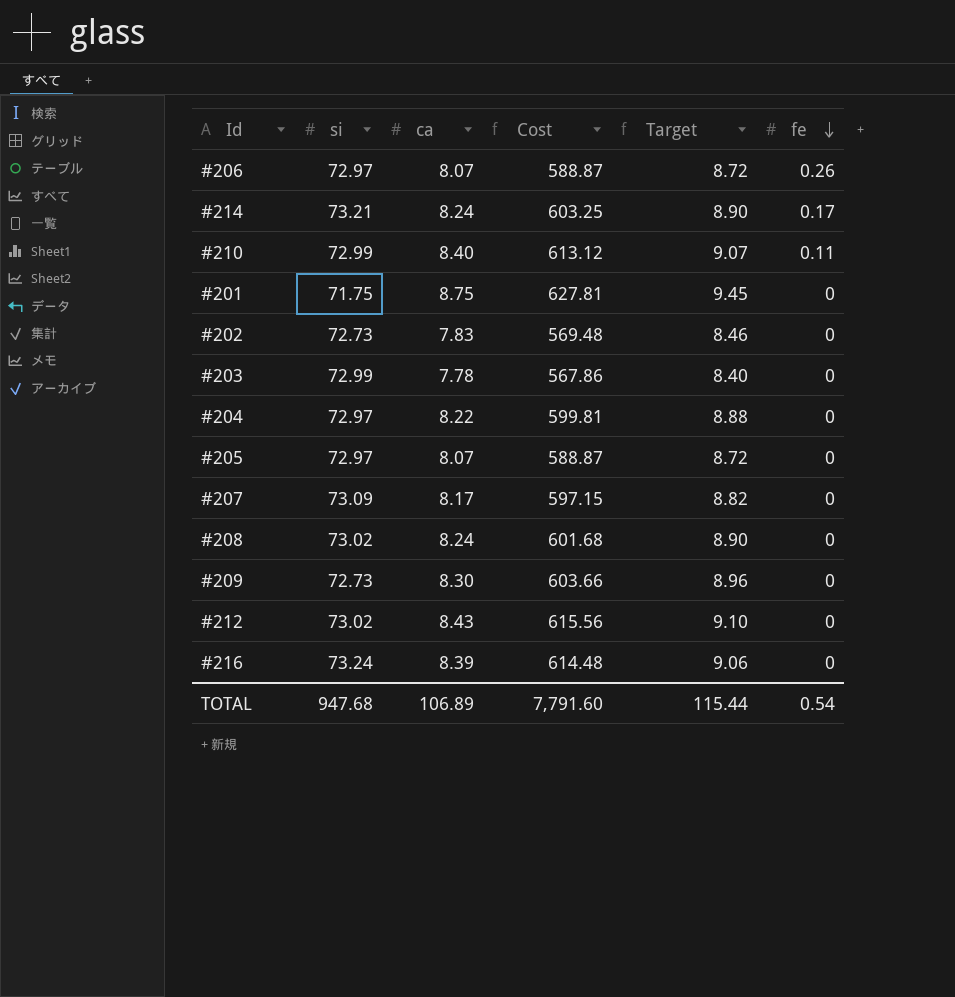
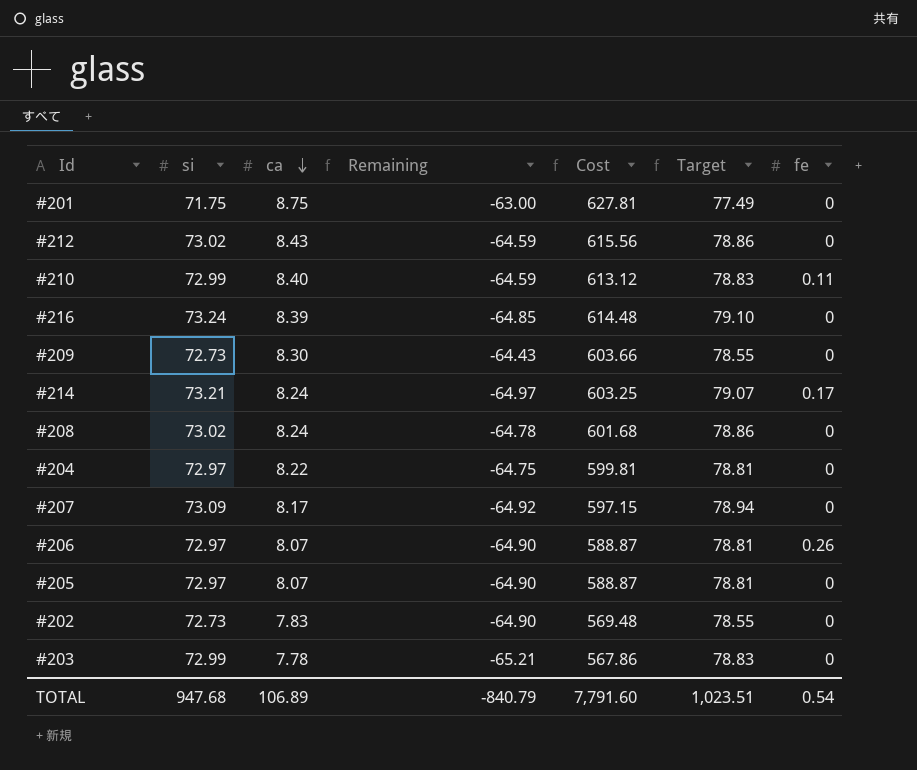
row order: fe descending -> ca descending
column Remaining | formula: none -> [ca] - [si]
column Target | formula: [ca] * 1.08 -> [si] * 1.08
TOTAL | Target: 115.44 -> 1,023.51

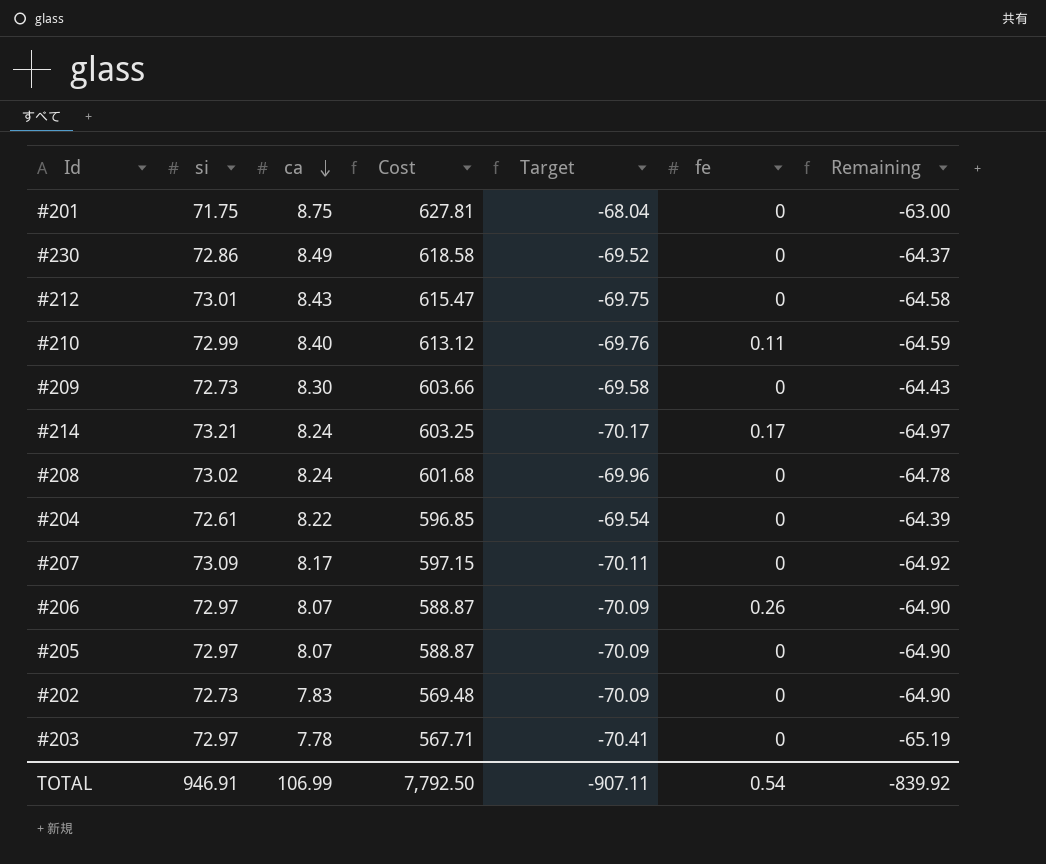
column Target | formula: [si] * 1.08 -> [Remaining] * 1.08
column Remaining | position: 4 -> 7
row #216: 73.24 | 8.39 | -64.85 | 614.48 | 79.10 | 0 -> none
row #230: none -> 72.86 | 8.49 | 618.58 | -69.52 | 0 | -64.37
#212 | si: 73.02 -> 73.01
#212 | Cost: 615.56 -> 615.47
#212 | Remaining: -64.59 -> -64.58
#204 | si: 72.97 -> 72.61
#204 | Cost: 599.81 -> 596.85
#204 | Remaining: -64.75 -> -64.39
#203 | si: 72.99 -> 72.97
#203 | Cost: 567.86 -> 567.71
#203 | Remaining: -65.21 -> -65.19
TOTAL | si: 947.68 -> 946.91
TOTAL | ca: 106.89 -> 106.99
TOTAL | Cost: 7,791.60 -> 7,792.50
TOTAL | Target: 1,023.51 -> -907.11
TOTAL | Remaining: -840.79 -> -839.92

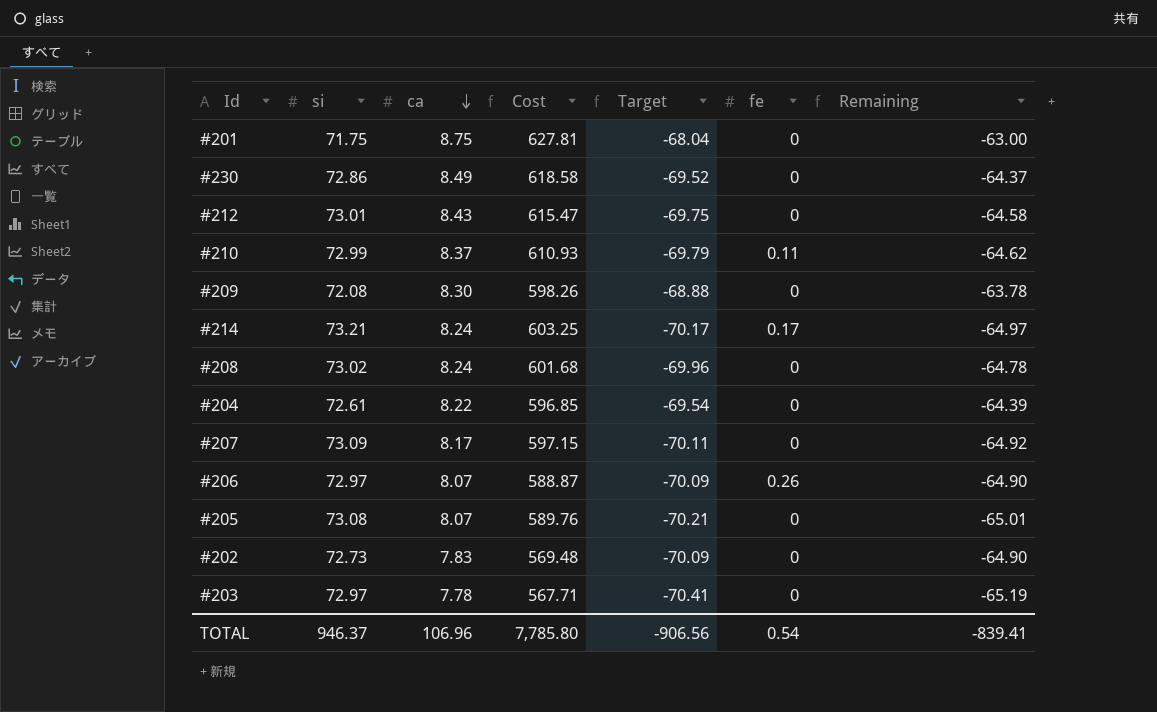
#210 | ca: 8.40 -> 8.37
#210 | Cost: 613.12 -> 610.93
#210 | Target: -69.76 -> -69.79
#210 | Remaining: -64.59 -> -64.62
#209 | si: 72.73 -> 72.08
#209 | Cost: 603.66 -> 598.26
#209 | Target: -69.58 -> -68.88
#209 | Remaining: -64.43 -> -63.78
#205 | si: 72.97 -> 73.08
#205 | Cost: 588.87 -> 589.76
#205 | Target: -70.09 -> -70.21
#205 | Remaining: -64.90 -> -65.01
TOTAL | si: 946.91 -> 946.37
TOTAL | ca: 106.99 -> 106.96
TOTAL | Cost: 7,792.50 -> 7,785.80
TOTAL | Target: -907.11 -> -906.56
TOTAL | Remaining: -839.92 -> -839.41

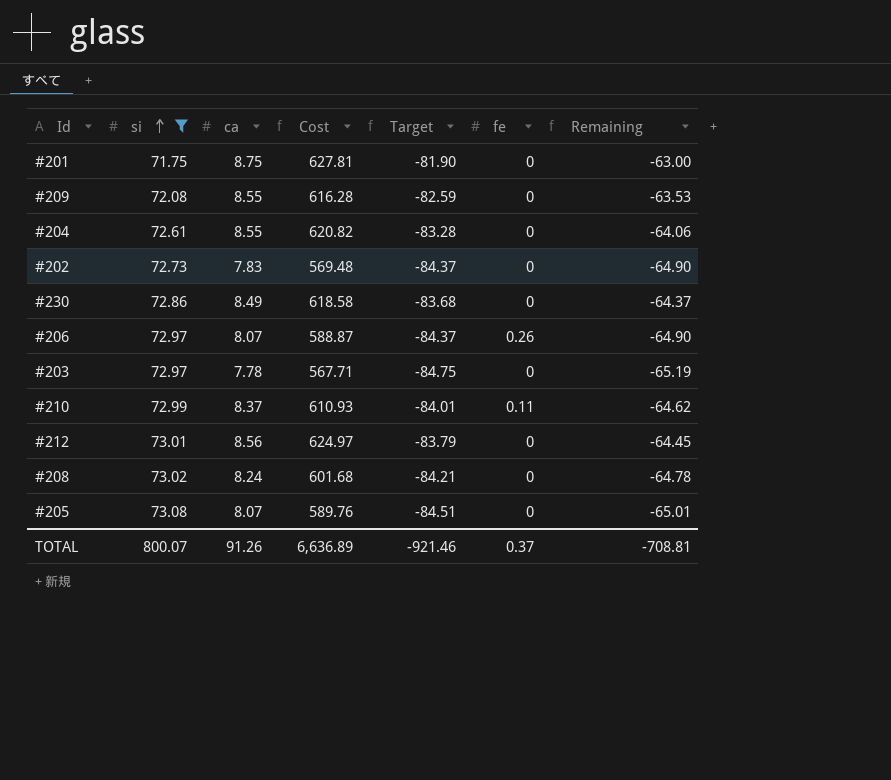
filter: none -> si <= 73.08
row order: ca descending -> si ascending
column Target | formula: [Remaining] * 1.08 -> [Remaining] * 1.3
#209 | ca: 8.30 -> 8.55
#209 | Cost: 598.26 -> 616.28
#209 | Remaining: -63.78 -> -63.53
#204 | ca: 8.22 -> 8.55
#204 | Cost: 596.85 -> 620.82
#204 | Remaining: -64.39 -> -64.06
#212 | ca: 8.43 -> 8.56
#212 | Cost: 615.47 -> 624.97
#212 | Remaining: -64.58 -> -64.45
TOTAL | si: 946.37 -> 800.07
TOTAL | ca: 106.96 -> 91.26
TOTAL | Cost: 7,785.80 -> 6,636.89
TOTAL | Target: -906.56 -> -921.46
TOTAL | fe: 0.54 -> 0.37
TOTAL | Remaining: -839.41 -> -708.81

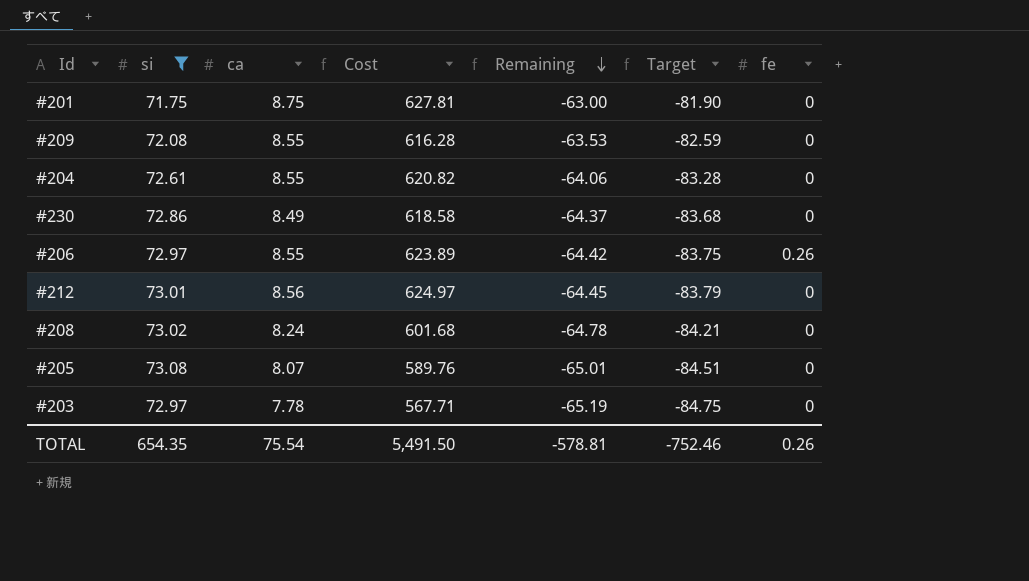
row order: si ascending -> Remaining descending
column Remaining | position: 7 -> 5
row #202: 72.73 | 7.83 | 569.48 | -84.37 | 0 | -64.90 -> none
row #210: 72.99 | 8.37 | 610.93 | -84.01 | 0.11 | -64.62 -> none
#206 | ca: 8.07 -> 8.55
#206 | Cost: 588.87 -> 623.89
#206 | Remaining: -64.90 -> -64.42
#206 | Target: -84.37 -> -83.75
TOTAL | si: 800.07 -> 654.35
TOTAL | ca: 91.26 -> 75.54
TOTAL | Cost: 6,636.89 -> 5,491.50
TOTAL | Remaining: -708.81 -> -578.81
TOTAL | Target: -921.46 -> -752.46
TOTAL | fe: 0.37 -> 0.26

